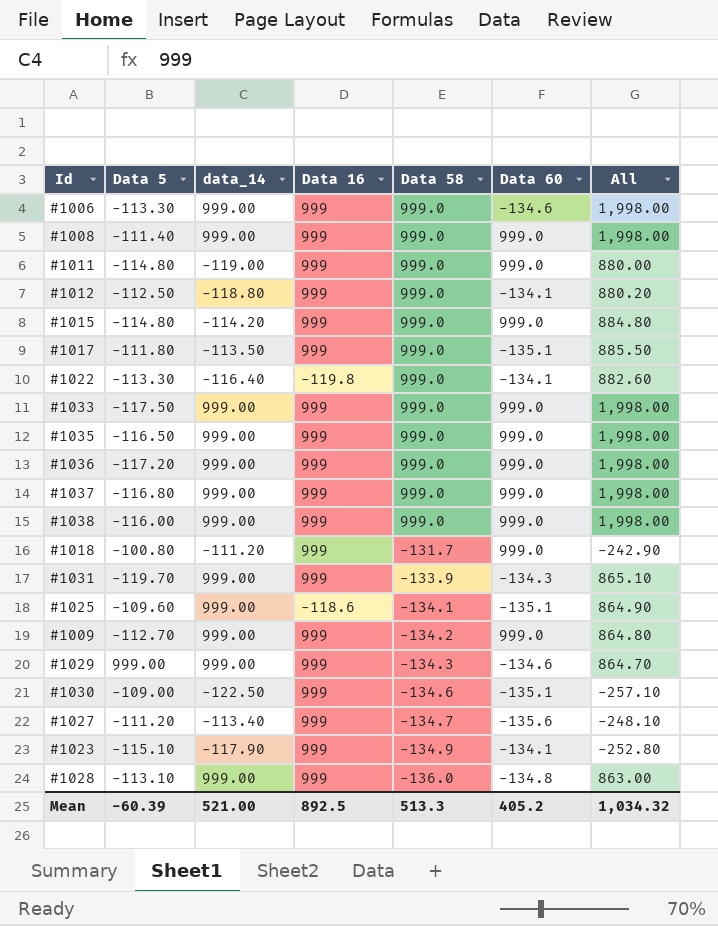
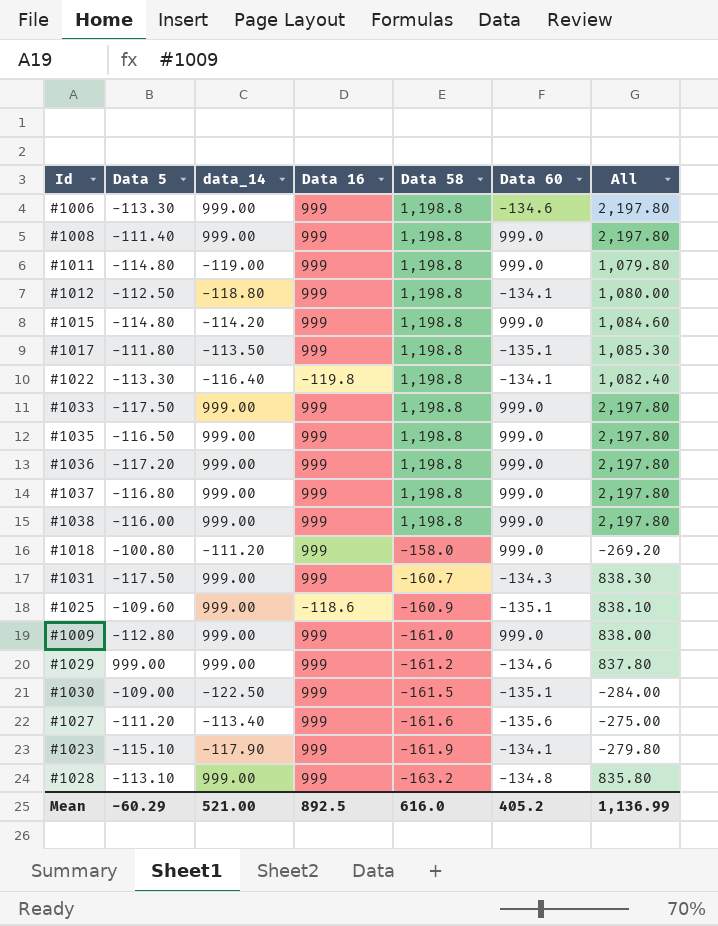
#1006 | Data 58: 999.0 -> 1,198.8
#1006 | All: 1,998.00 -> 2,197.80
#1008 | Data 58: 999.0 -> 1,198.8
#1008 | All: 1,998.00 -> 2,197.80
#1011 | Data 58: 999.0 -> 1,198.8
#1011 | All: 880.00 -> 1,079.80
#1012 | Data 58: 999.0 -> 1,198.8
#1012 | All: 880.20 -> 1,080.00
#1015 | Data 58: 999.0 -> 1,198.8
#1015 | All: 884.80 -> 1,084.60
#1017 | Data 58: 999.0 -> 1,198.8
#1017 | All: 885.50 -> 1,085.30
#1022 | Data 58: 999.0 -> 1,198.8
#1022 | All: 882.60 -> 1,082.40
#1033 | Data 58: 999.0 -> 1,198.8
#1033 | All: 1,998.00 -> 2,197.80
#1035 | Data 58: 999.0 -> 1,198.8
#1035 | All: 1,998.00 -> 2,197.80
#1036 | Data 58: 999.0 -> 1,198.8
#1036 | All: 1,998.00 -> 2,197.80
#1037 | Data 58: 999.0 -> 1,198.8
#1037 | All: 1,998.00 -> 2,197.80
#1038 | Data 58: 999.0 -> 1,198.8
#1038 | All: 1,998.00 -> 2,197.80
#1018 | Data 58: -131.7 -> -158.0
#1018 | All: -242.90 -> -269.20
#1031 | Data 5: -119.70 -> -117.50
#1031 | Data 58: -133.9 -> -160.7
#1031 | All: 865.10 -> 838.30
#1025 | Data 58: -134.1 -> -160.9
#1025 | All: 864.90 -> 838.10
#1009 | Data 5: -112.70 -> -112.80
#1009 | Data 58: -134.2 -> -161.0
#1009 | All: 864.80 -> 838.00
#1029 | Data 58: -134.3 -> -161.2
#1029 | All: 864.70 -> 837.80
#1030 | Data 58: -134.6 -> -161.5
#1030 | All: -257.10 -> -284.00
#1027 | Data 58: -134.7 -> -161.6
#1027 | All: -248.10 -> -275.00
#1023 | Data 58: -134.9 -> -161.9
#1023 | All: -252.80 -> -279.80
#1028 | Data 58: -136.0 -> -163.2
#1028 | All: 863.00 -> 835.80
Mean | Data 5: -60.39 -> -60.29
Mean | Data 58: 513.3 -> 616.0
Mean | All: 1,034.32 -> 1,136.99

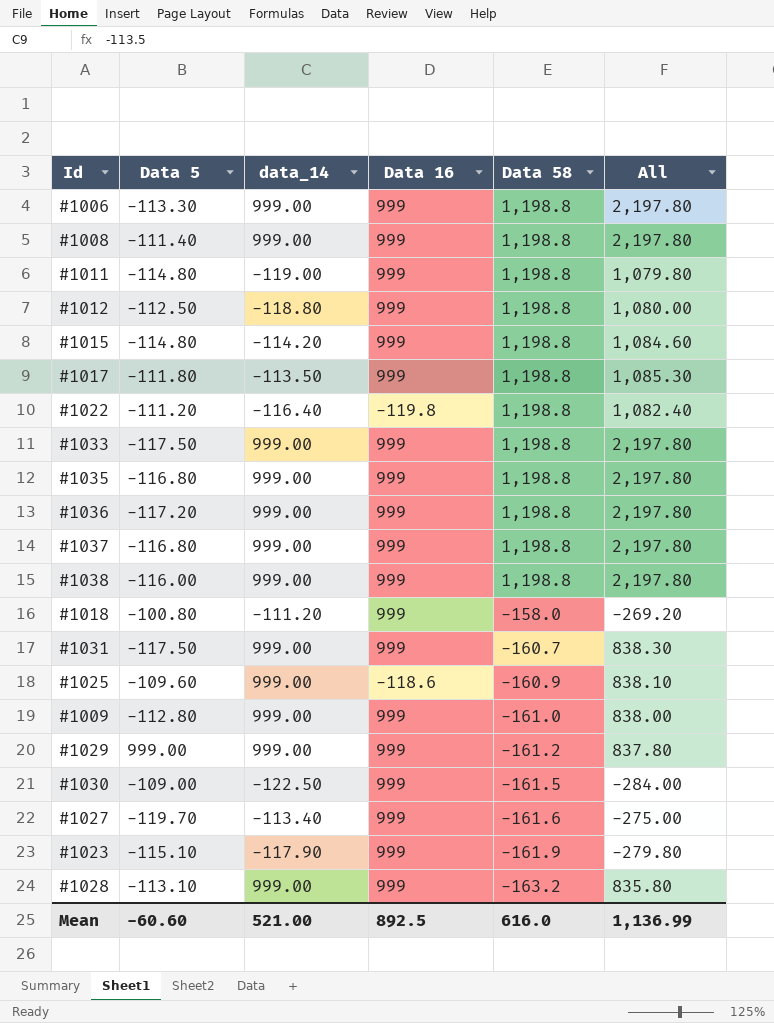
column Data 60 | position: 6 -> none
#1022 | Data 5: -113.30 -> -111.20
#1035 | Data 5: -116.50 -> -116.80
#1027 | Data 5: -111.20 -> -119.70
Mean | Data 5: -60.29 -> -60.60

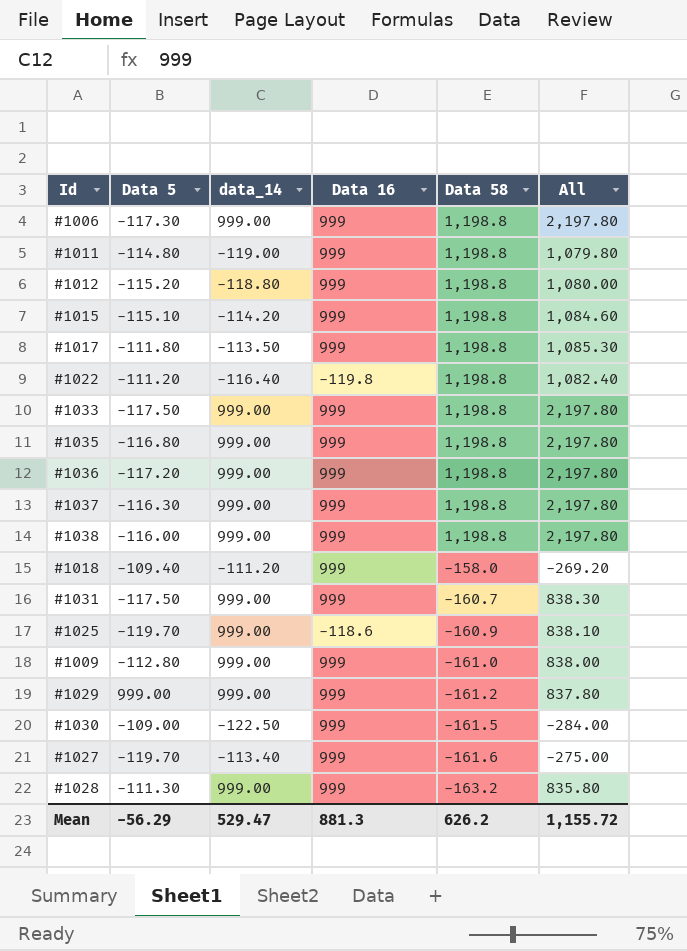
row #1008: -111.40 | 999.00 | 999 | 1,198.8 | 2,197.80 -> none
row #1023: -115.10 | -117.90 | 999 | -161.9 | -279.80 -> none
#1006 | Data 5: -113.30 -> -117.30
#1012 | Data 5: -112.50 -> -115.20
#1015 | Data 5: -114.80 -> -115.10
#1037 | Data 5: -116.80 -> -116.30
#1018 | Data 5: -100.80 -> -109.40
#1025 | Data 5: -109.60 -> -119.70
#1028 | Data 5: -113.10 -> -111.30
Mean | Data 5: -60.60 -> -56.29
Mean | data_14: 521.00 -> 529.47
Mean | Data 16: 892.5 -> 881.3
Mean | Data 58: 616.0 -> 626.2
Mean | All: 1,136.99 -> 1,155.72

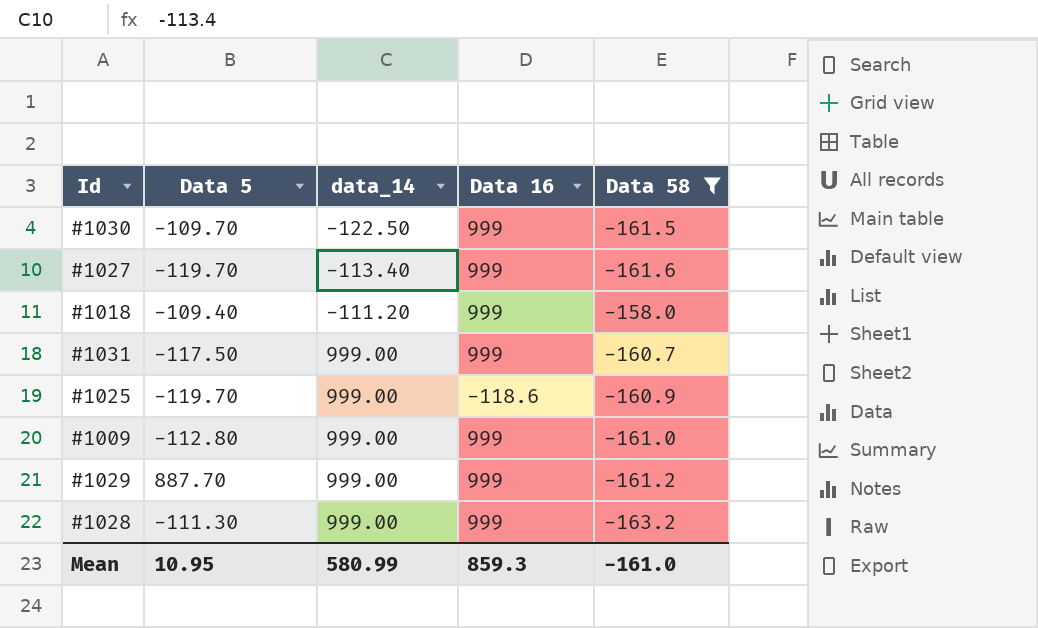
filter: none -> Data 58 != 1,198.8
row order: Data 58 descending -> data_14 ascending
column All | formula: [data_14] + [Data 58] -> none
#1030 | Data 5: -109.00 -> -109.70
#1029 | Data 5: 999.00 -> 887.70
Mean | Data 5: -56.29 -> 10.95
Mean | data_14: 529.47 -> 580.99
Mean | Data 16: 881.3 -> 859.3
Mean | Data 58: 626.2 -> -161.0

